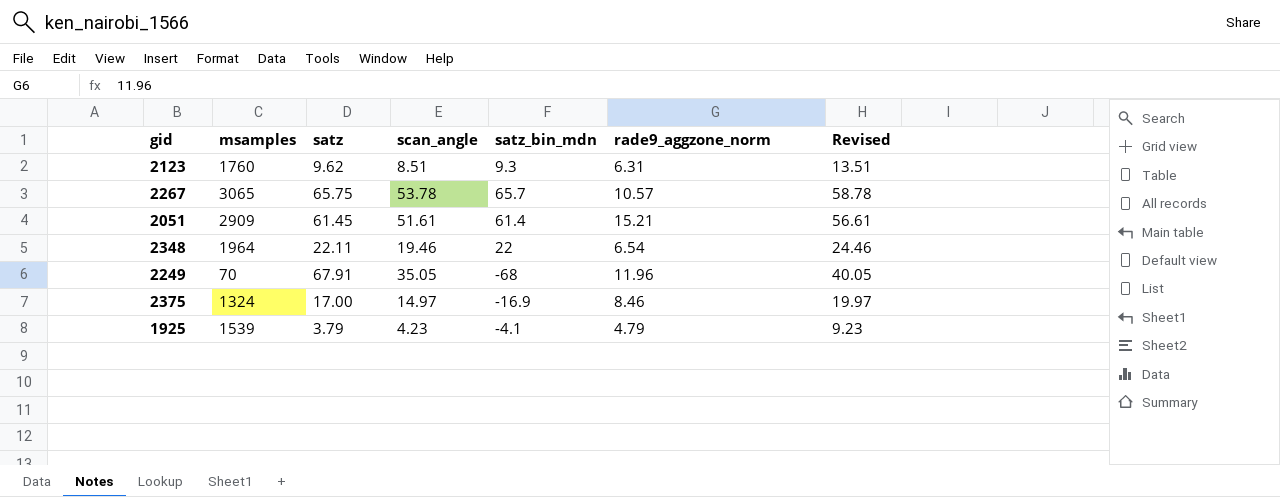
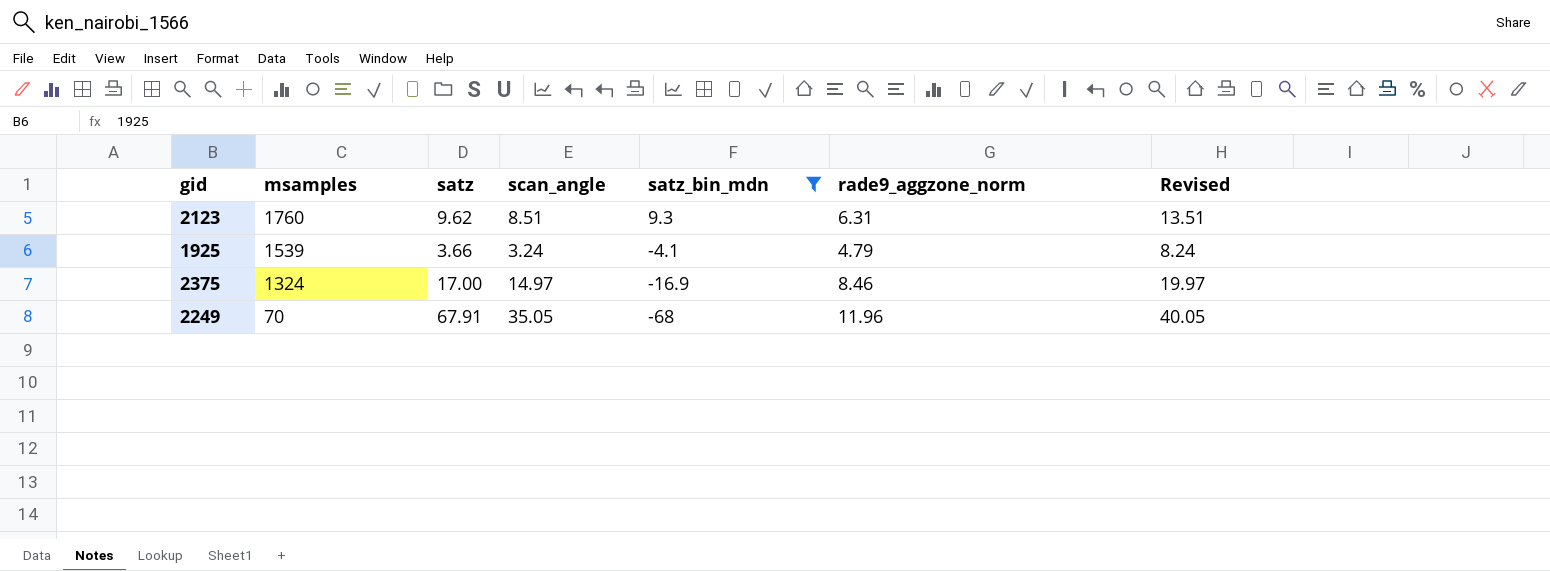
filter: none -> satz_bin_mdn <= 9.3
row order: none -> msamples descending
1925 | satz: 3.79 -> 3.66
1925 | scan_angle: 4.23 -> 3.24
1925 | Revised: 9.23 -> 8.24

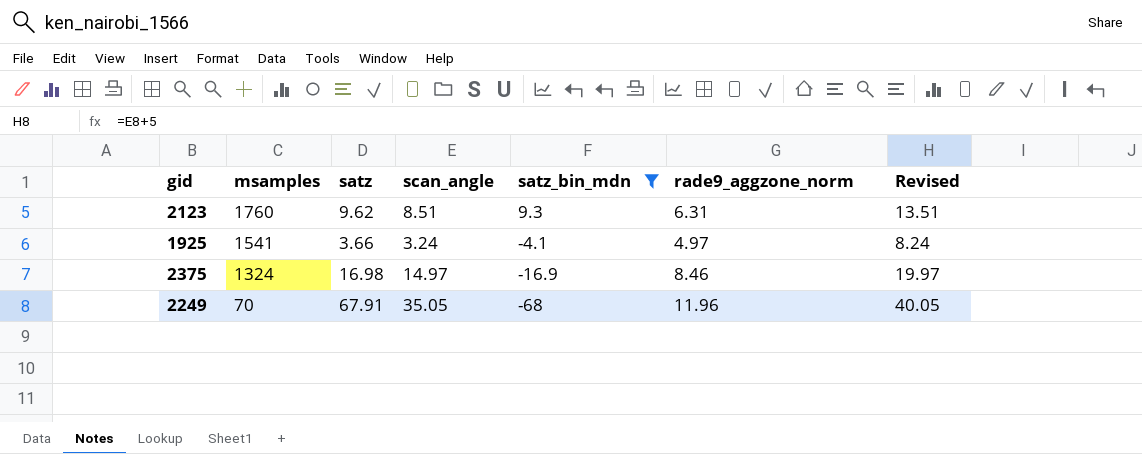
1925 | msamples: 1539 -> 1541
1925 | rade9_aggzone_norm: 4.79 -> 4.97
2375 | satz: 17.00 -> 16.98

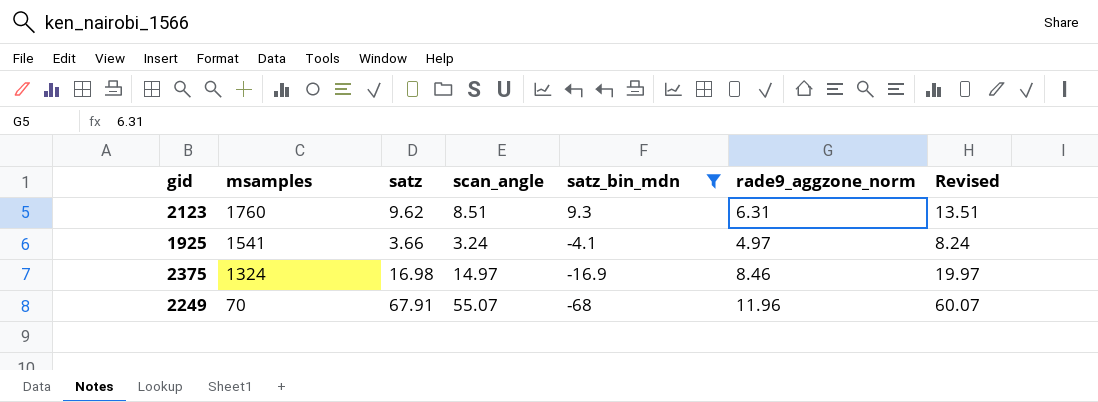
2249 | scan_angle: 35.05 -> 55.07
2249 | Revised: 40.05 -> 60.07

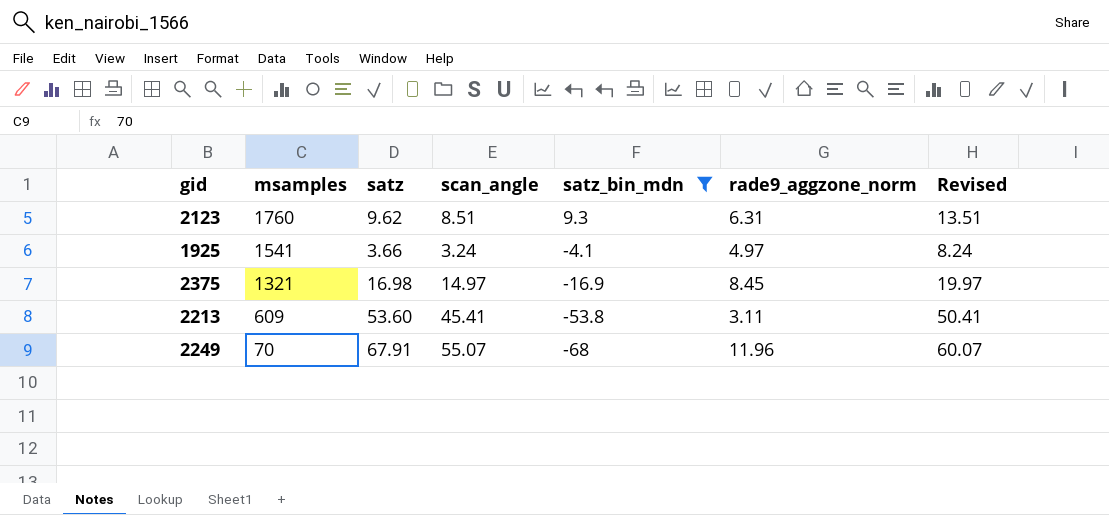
2375 | msamples: 1324 -> 1321
2375 | rade9_aggzone_norm: 8.46 -> 8.45
row 2213: none -> 609 | 53.60 | 45.41 | -53.8 | 3.11 | 50.41

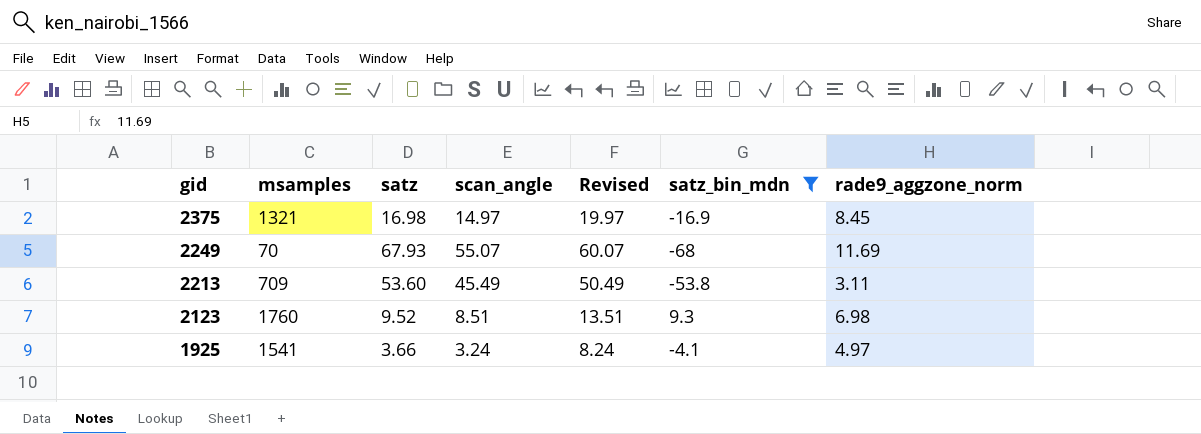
row order: msamples descending -> gid descending
column Revised | position: 7 -> 5
2249 | satz: 67.91 -> 67.93
2249 | rade9_aggzone_norm: 11.96 -> 11.69
2213 | msamples: 609 -> 709
2213 | scan_angle: 45.41 -> 45.49
2213 | Revised: 50.41 -> 50.49
2123 | satz: 9.62 -> 9.52
2123 | rade9_aggzone_norm: 6.31 -> 6.98

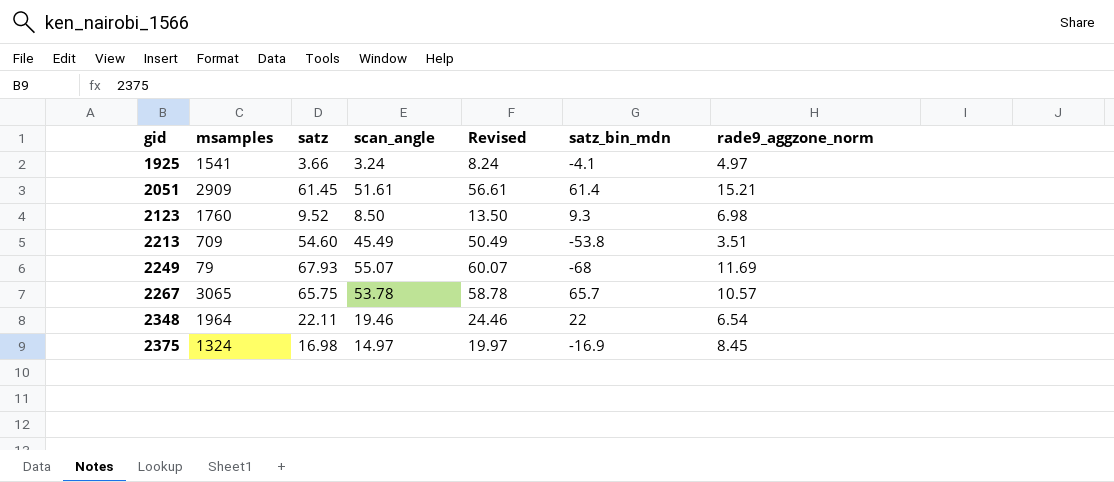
filter: satz_bin_mdn <= 9.3 -> none
row order: gid descending -> gid ascending
2123 | scan_angle: 8.51 -> 8.50
2123 | Revised: 13.51 -> 13.50
2213 | satz: 53.60 -> 54.60
2213 | rade9_aggzone_norm: 3.11 -> 3.51
2249 | msamples: 70 -> 79
2375 | msamples: 1321 -> 1324

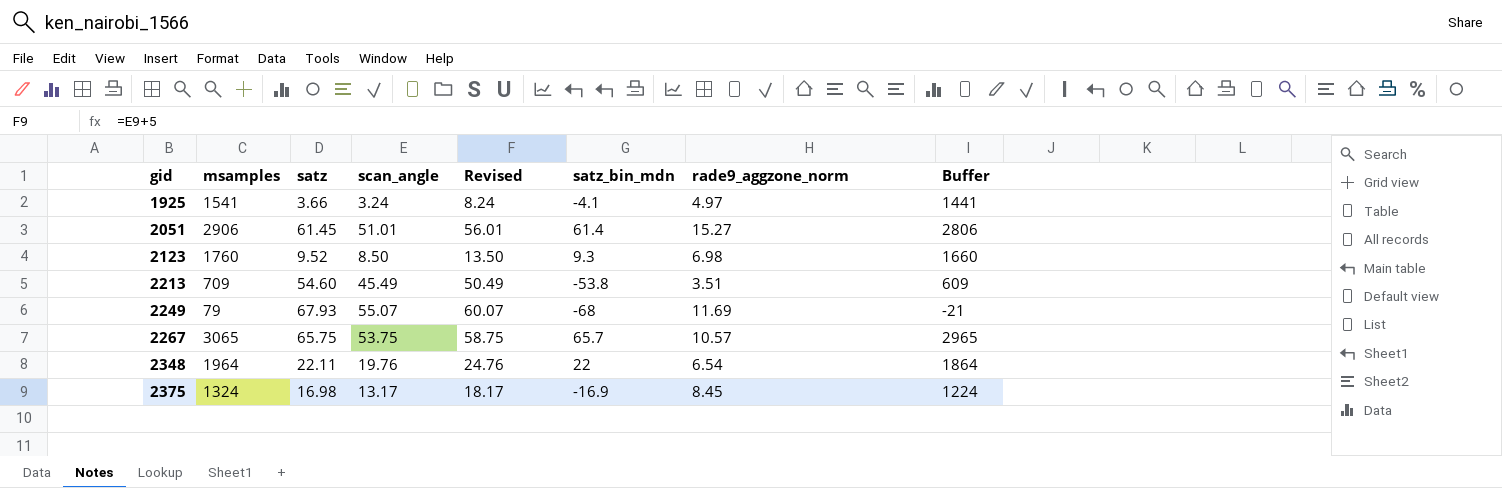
column Buffer | formula: none -> [msamples] - 100
2051 | msamples: 2909 -> 2906
2051 | scan_angle: 51.61 -> 51.01
2051 | Revised: 56.61 -> 56.01
2051 | rade9_aggzone_norm: 15.21 -> 15.27
2267 | scan_angle: 53.78 -> 53.75
2267 | Revised: 58.78 -> 58.75
2348 | scan_angle: 19.46 -> 19.76
2348 | Revised: 24.46 -> 24.76
2375 | scan_angle: 14.97 -> 13.17
2375 | Revised: 19.97 -> 18.17

